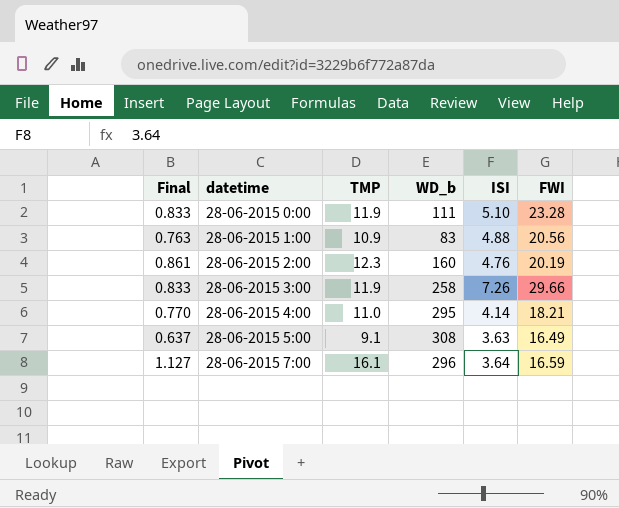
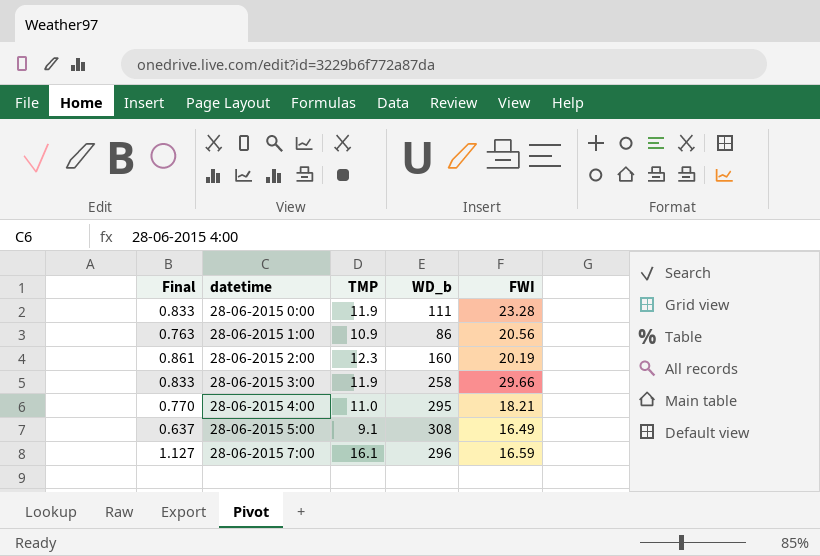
column ISI | position: 5 -> none
28-06-2015 1:00 | WD_b: 83 -> 86

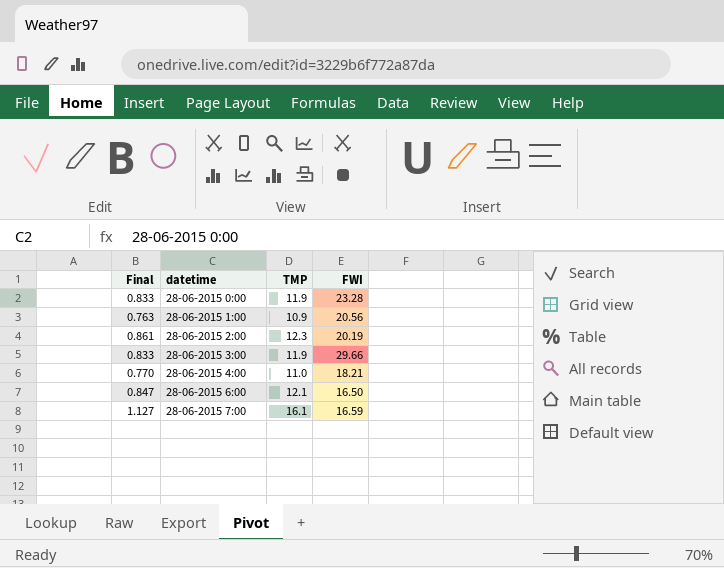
column WD_b | position: 4 -> none
row 28-06-2015 5:00: 0.637 | 9.1 | 308 | 16.49 -> none
row 28-06-2015 6:00: none -> 0.847 | 12.1 | 16.50

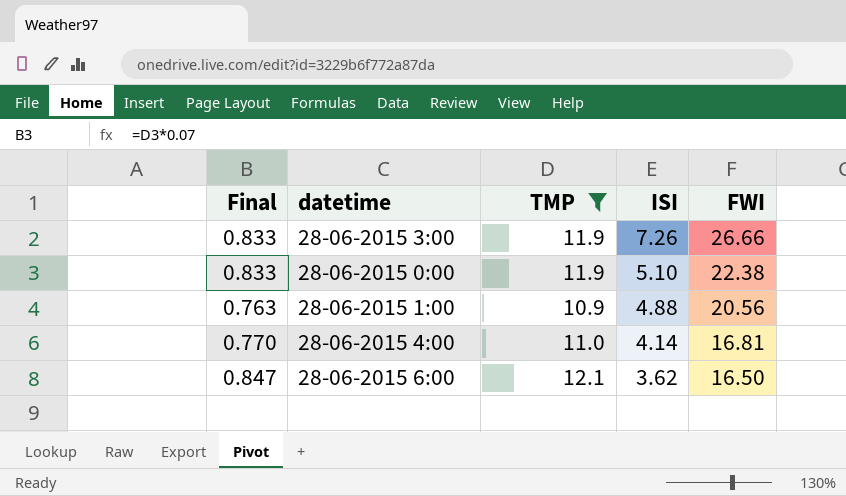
filter: none -> TMP <= 12.1
row order: datetime ascending -> ISI descending
column ISI | position: none -> 4
28-06-2015 3:00 | FWI: 29.66 -> 26.66
28-06-2015 0:00 | FWI: 23.28 -> 22.38
28-06-2015 4:00 | FWI: 18.21 -> 16.81

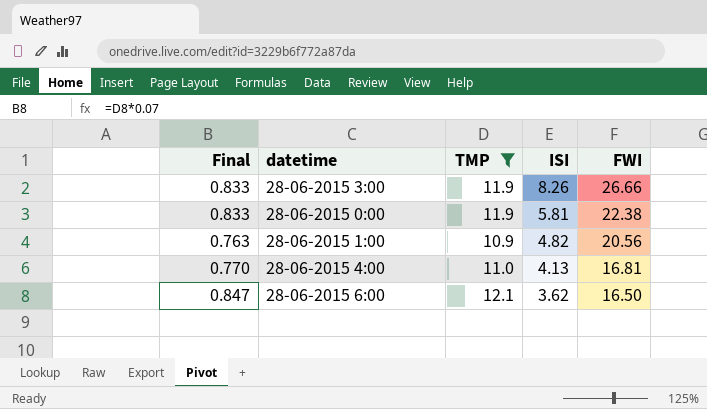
28-06-2015 3:00 | ISI: 7.26 -> 8.26
28-06-2015 0:00 | ISI: 5.10 -> 5.81
28-06-2015 1:00 | ISI: 4.88 -> 4.82
28-06-2015 4:00 | ISI: 4.14 -> 4.13

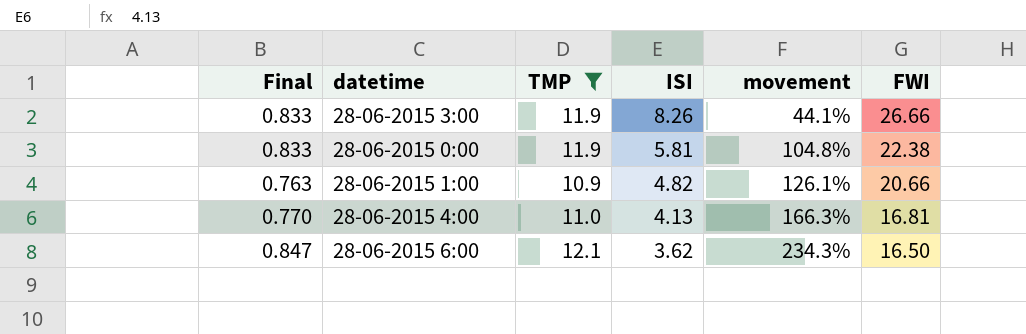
column movement | formula: none -> ([TMP] - [ISI]) / [ISI]
28-06-2015 1:00 | FWI: 20.56 -> 20.66

